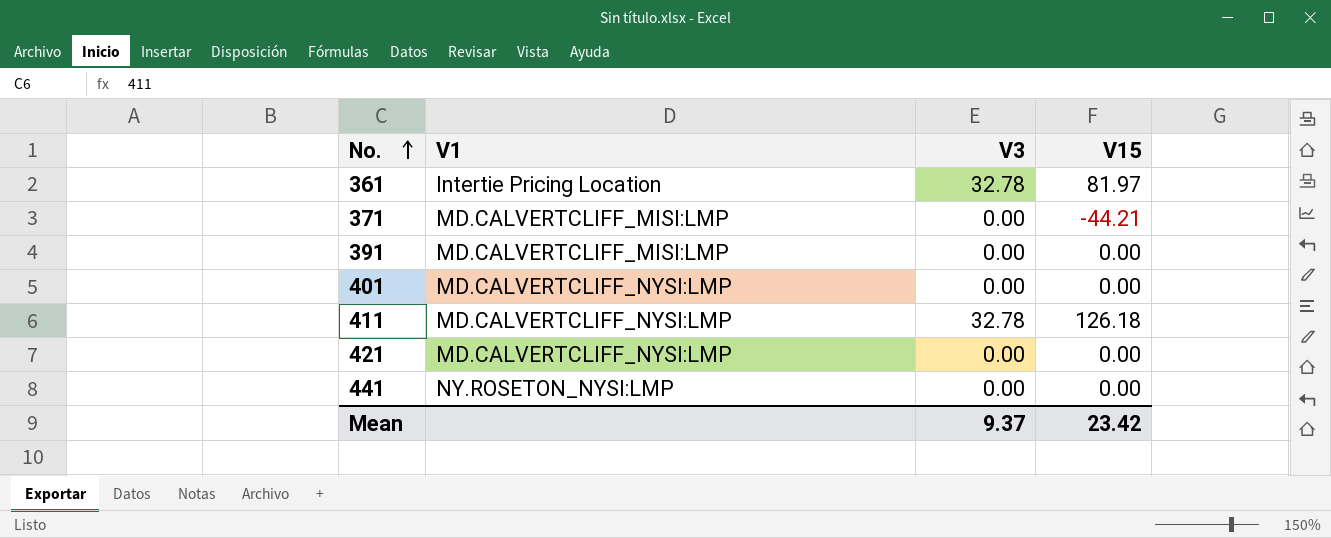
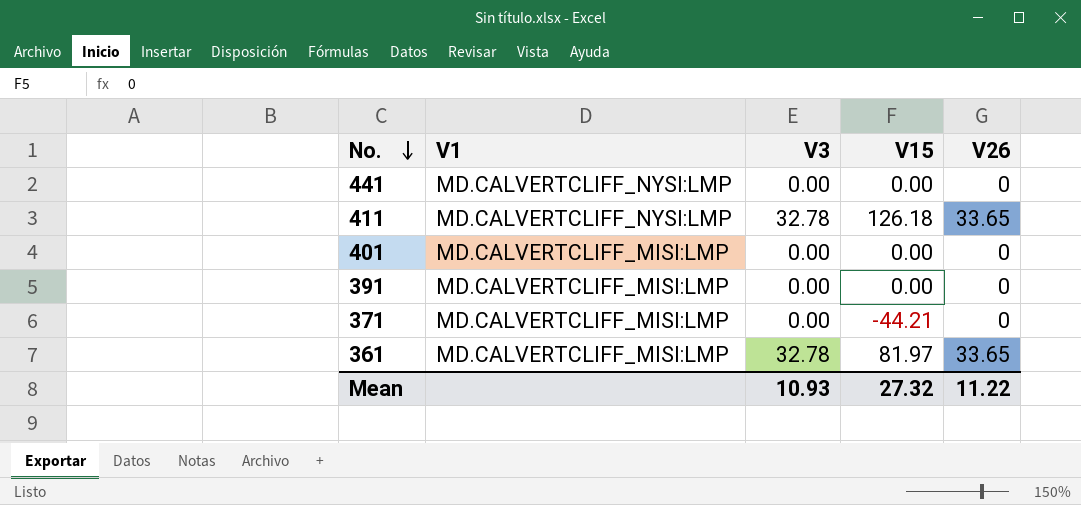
row order: No. ascending -> No. descending
column V26 | position: none -> 5
row 421: MD.CALVERTCLIFF_NYSI:LMP | 0.00 | 0.00 -> none
441 | V1: NY.ROSETON_NYSI:LMP -> MD.CALVERTCLIFF_NYSI:LMP
401 | V1: MD.CALVERTCLIFF_NYSI:LMP -> MD.CALVERTCLIFF_MISI:LMP
361 | V1: Intertie Pricing Location -> MD.CALVERTCLIFF_MISI:LMP
Mean | V3: 9.37 -> 10.93
Mean | V15: 23.42 -> 27.32

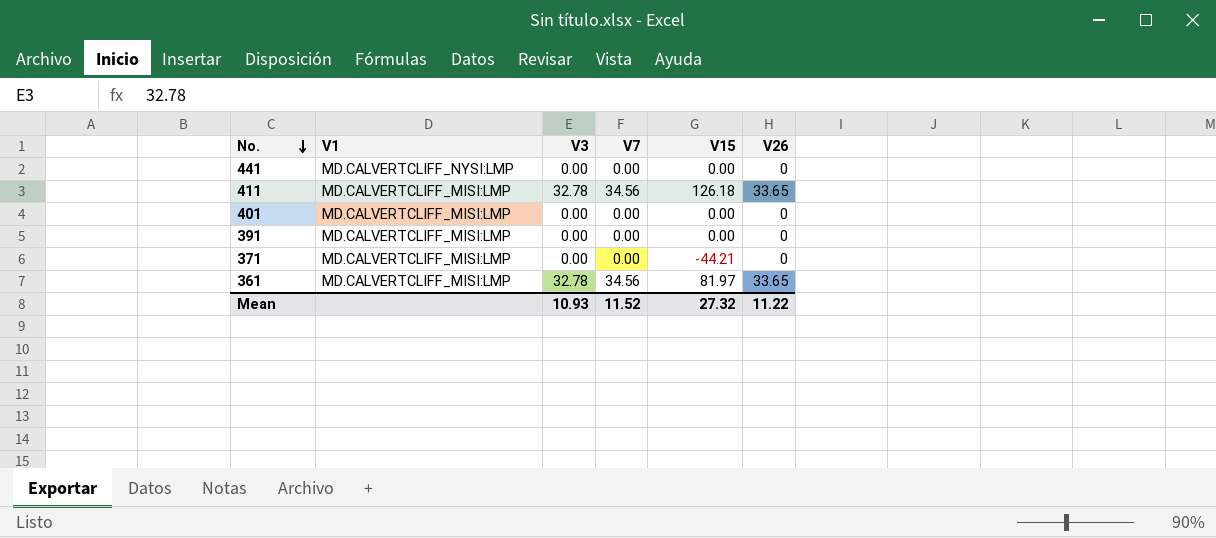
column V7 | position: none -> 4
411 | V1: MD.CALVERTCLIFF_NYSI:LMP -> MD.CALVERTCLIFF_MISI:LMP

